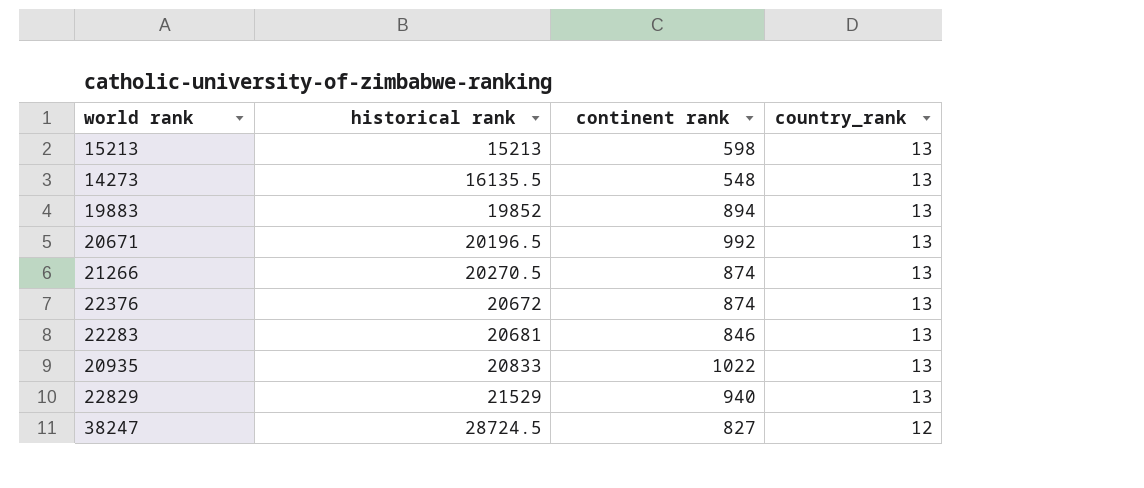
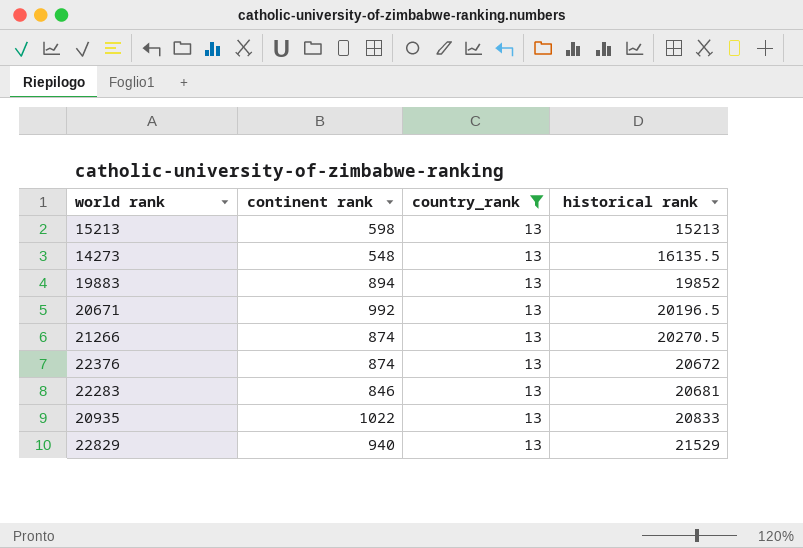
filter: none -> country_rank = 13
column historical rank | position: 2 -> 4

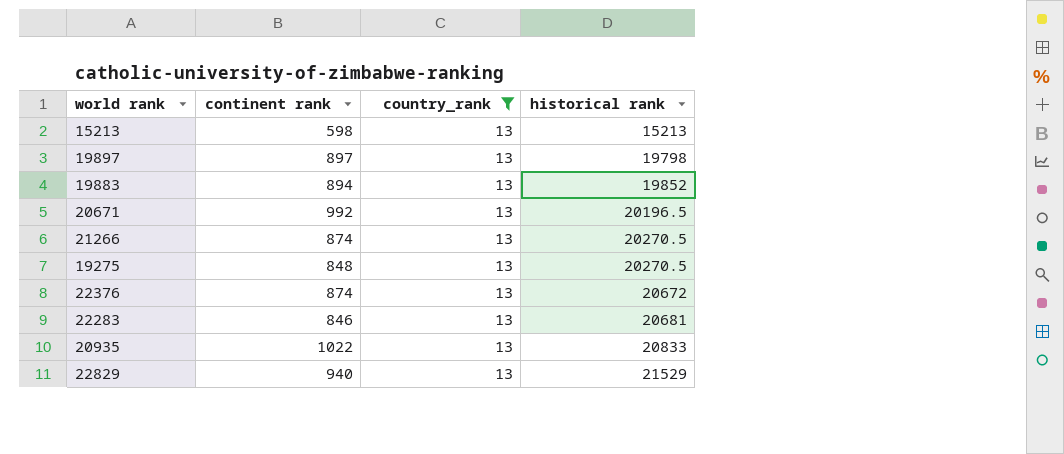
row 14273: 548 | 13 | 16135.5 -> none
row 19897: none -> 897 | 13 | 19798
row 19275: none -> 848 | 13 | 20270.5

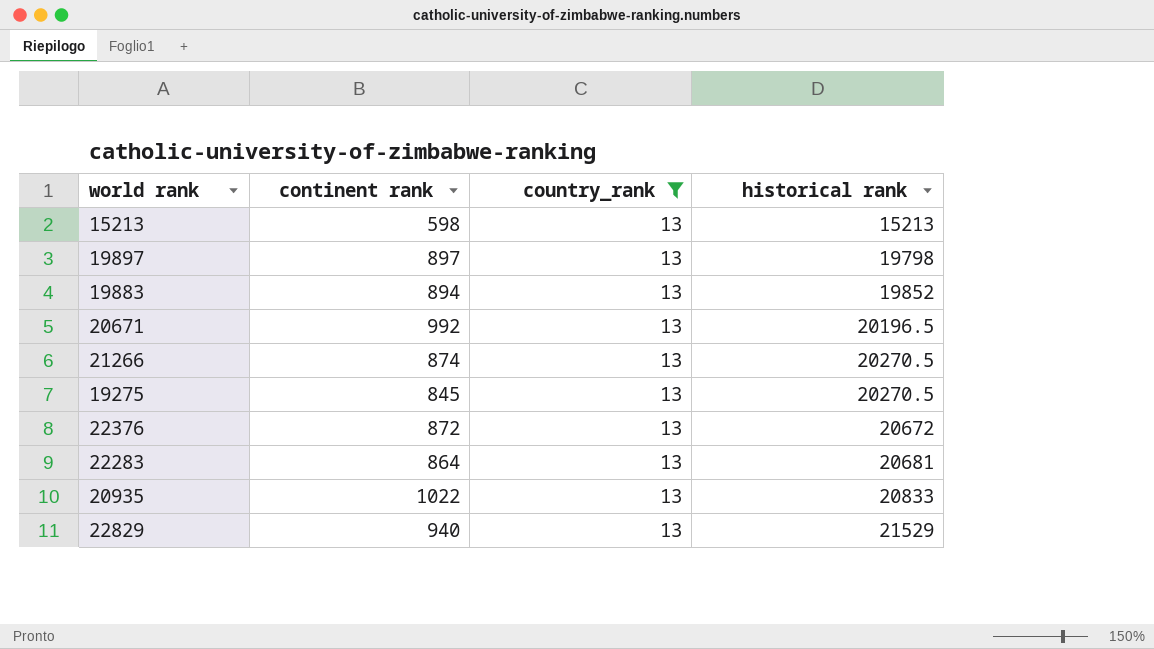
19275 | continent rank: 848 -> 845
22376 | continent rank: 874 -> 872
22283 | continent rank: 846 -> 864

